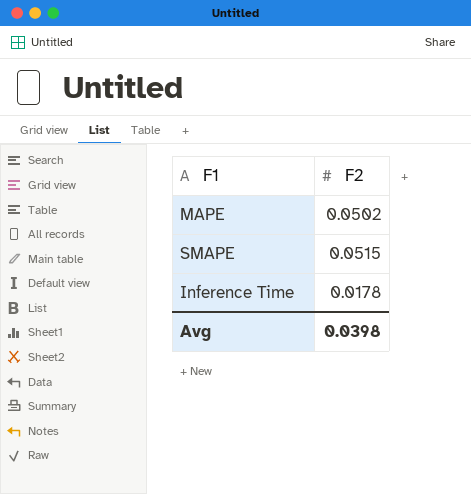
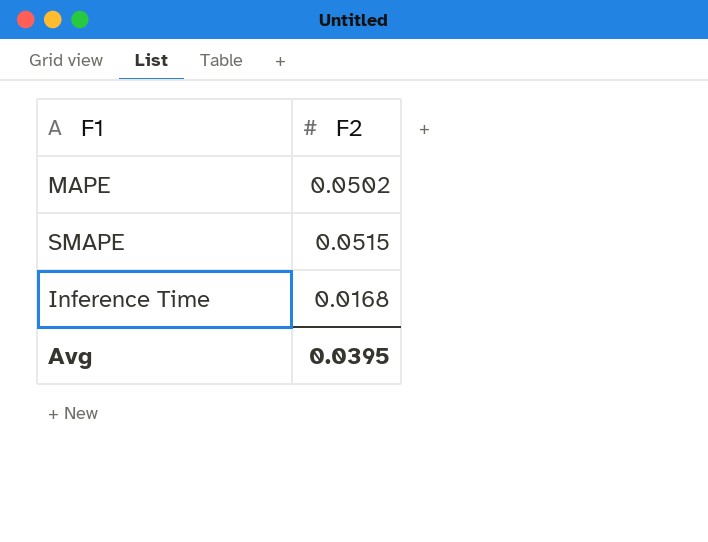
Inference Time | F2: 0.0178 -> 0.0168
Avg | F2: 0.0398 -> 0.0395

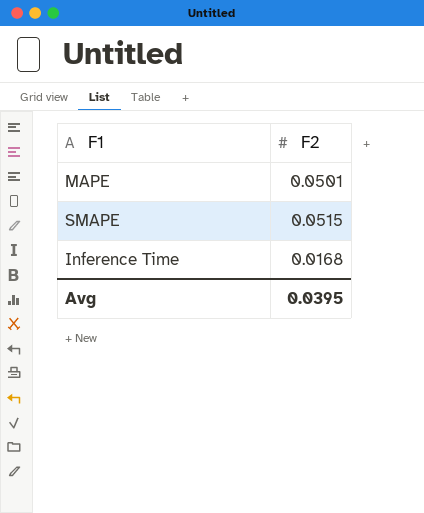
MAPE | F2: 0.0502 -> 0.0501

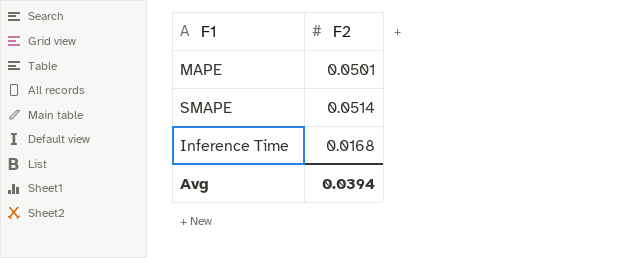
SMAPE | F2: 0.0515 -> 0.0514
Avg | F2: 0.0395 -> 0.0394

